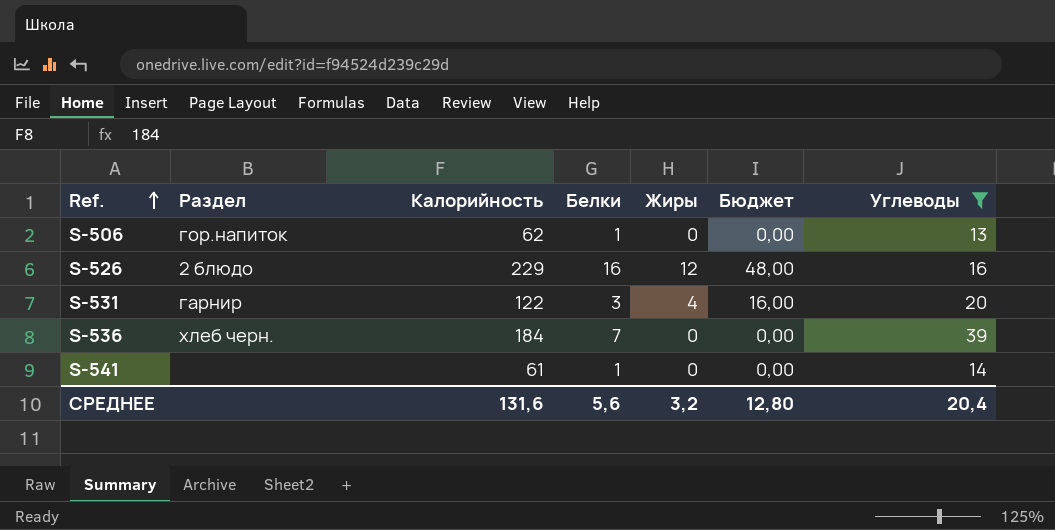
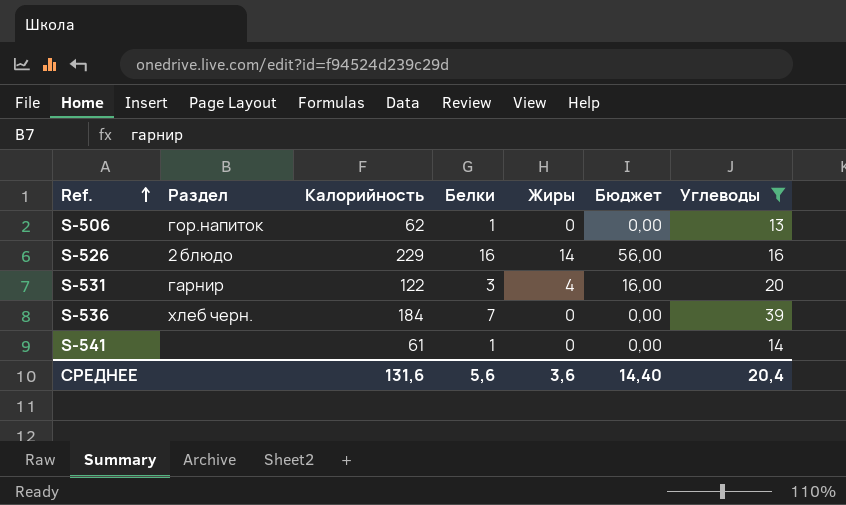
S-526 | Жиры: 12 -> 14
S-526 | Бюджет: 48,00 -> 56,00
СРЕДНЕЕ | Жиры: 3,2 -> 3,6
СРЕДНЕЕ | Бюджет: 12,80 -> 14,40

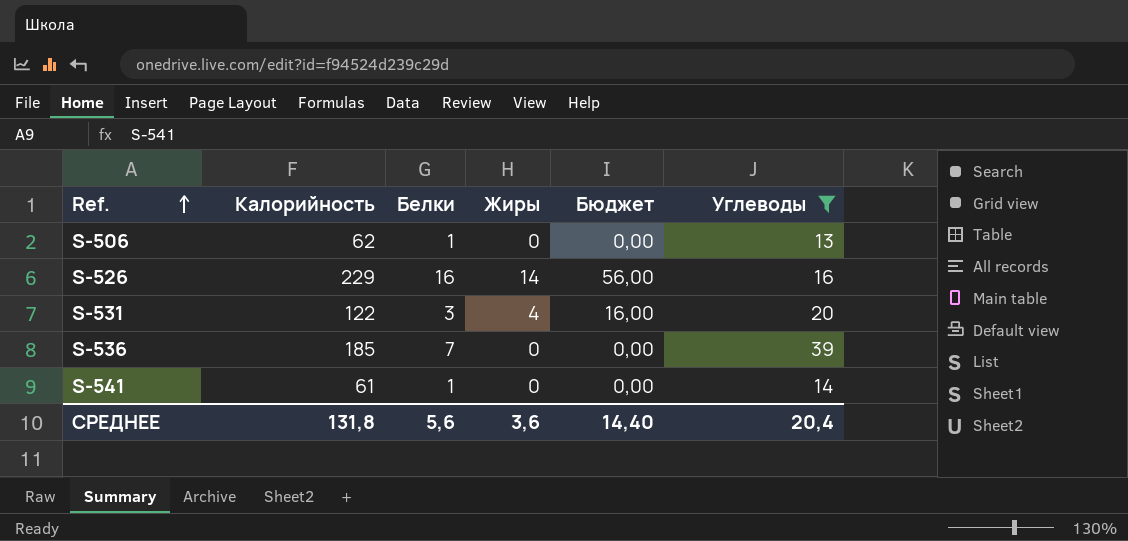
column Раздел | position: 2 -> none
S-536 | Калорийность: 184 -> 185
СРЕДНЕЕ | Калорийность: 131,6 -> 131,8

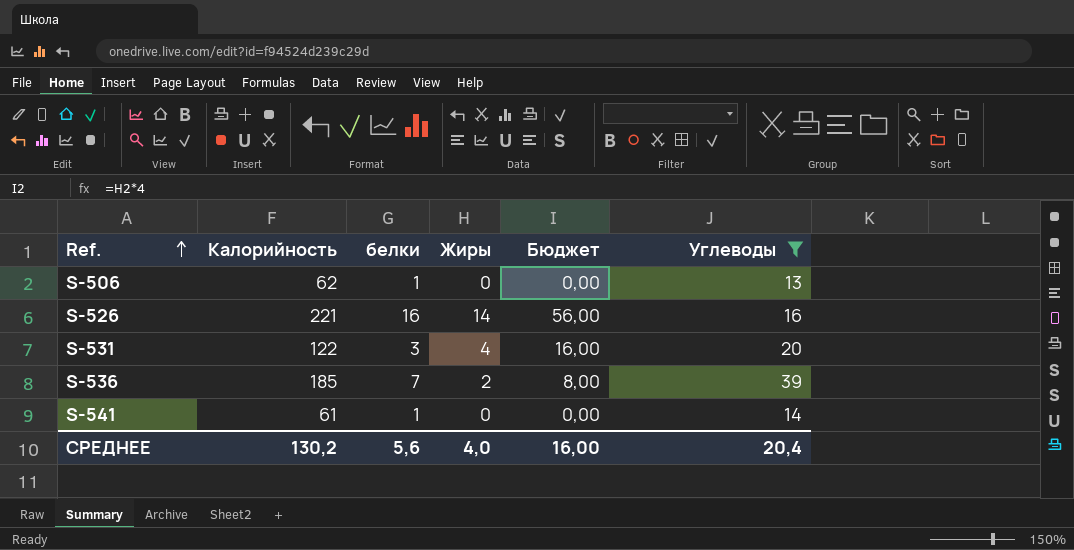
column name: Белки -> белки
S-526 | Калорийность: 229 -> 221
S-536 | Жиры: 0 -> 2
S-536 | Бюджет: 0,00 -> 8,00
СРЕДНЕЕ | Калорийность: 131,8 -> 130,2
СРЕДНЕЕ | Жиры: 3,6 -> 4,0
СРЕДНЕЕ | Бюджет: 14,40 -> 16,00

